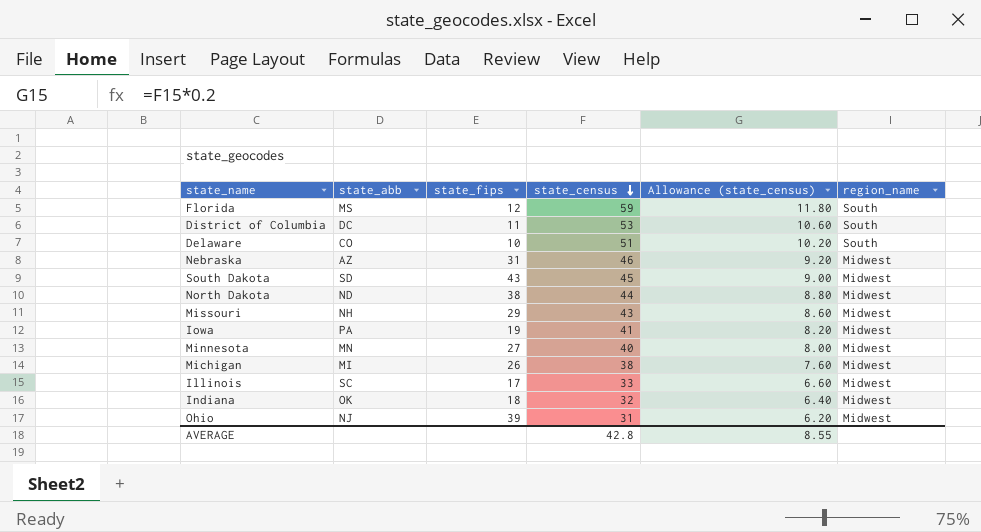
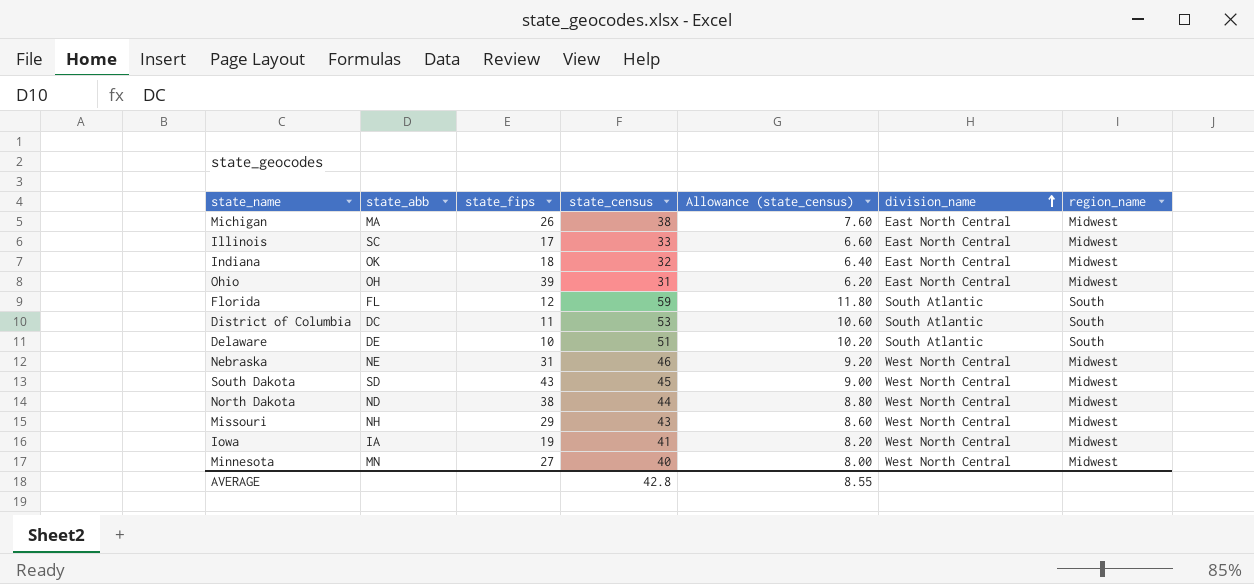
row order: state_census descending -> division_name ascending
column division_name | position: none -> 6
Michigan | state_abb: MI -> MA
Ohio | state_abb: NJ -> OH
Florida | state_abb: MS -> FL
Delaware | state_abb: CO -> DE
Nebraska | state_abb: AZ -> NE
Iowa | state_abb: PA -> IA

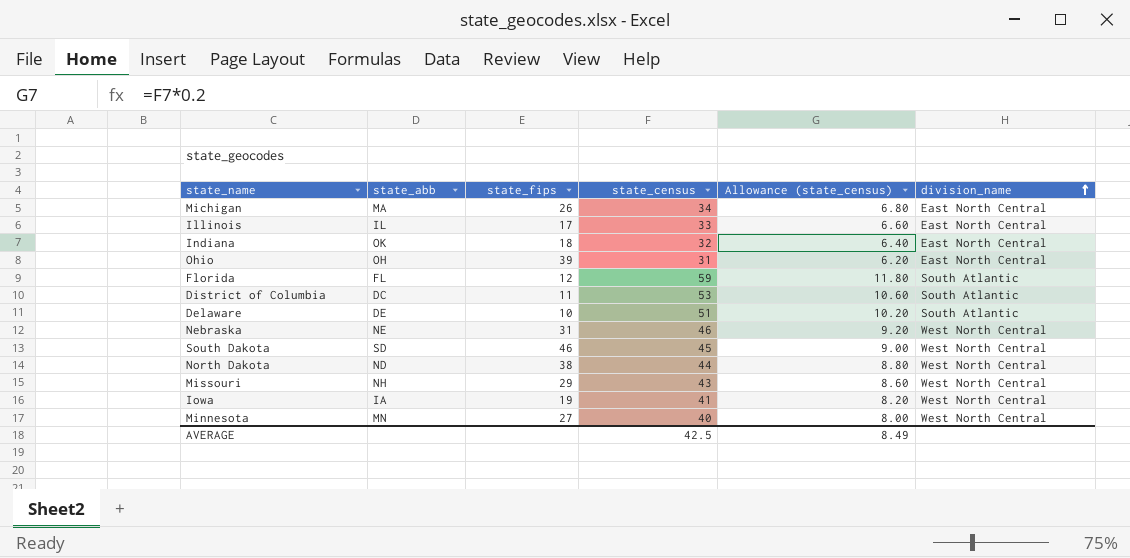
column region_name | position: 7 -> none
Michigan | state_census: 38 -> 34
Michigan | Allowance (state_census): 7.60 -> 6.80
Illinois | state_abb: SC -> IL
South Dakota | state_fips: 43 -> 46
AVERAGE | state_census: 42.8 -> 42.5
AVERAGE | Allowance (state_census): 8.55 -> 8.49

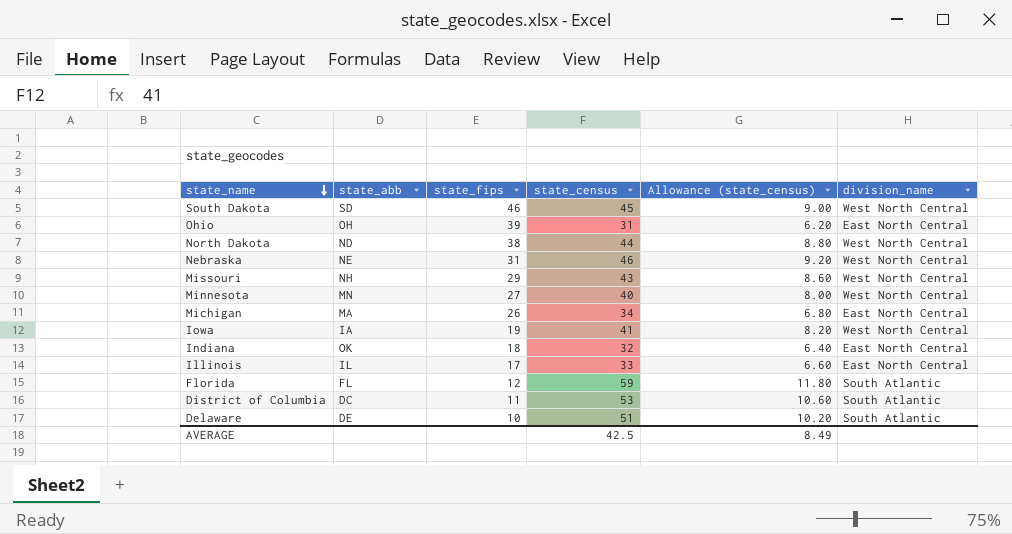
row order: division_name ascending -> state_name descending

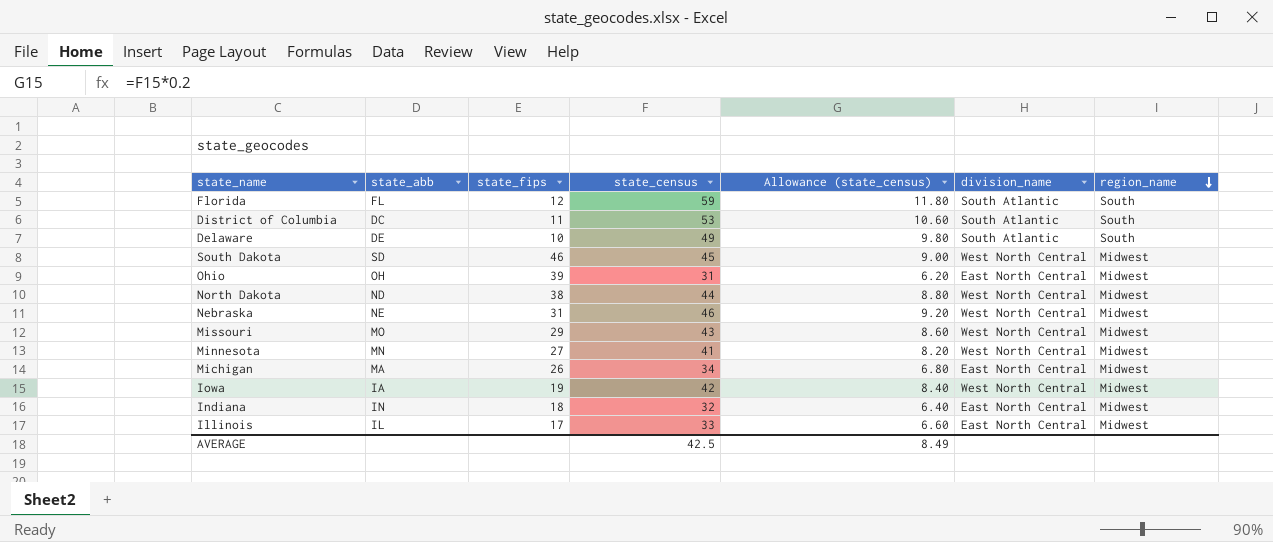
row order: state_name descending -> region_name descending
column region_name | position: none -> 7
Delaware | state_census: 51 -> 49
Delaware | Allowance (state_census): 10.20 -> 9.80
Missouri | state_abb: NH -> MO
Minnesota | state_census: 40 -> 41
Minnesota | Allowance (state_census): 8.00 -> 8.20
Iowa | state_census: 41 -> 42
Iowa | Allowance (state_census): 8.20 -> 8.40
Indiana | state_abb: OK -> IN

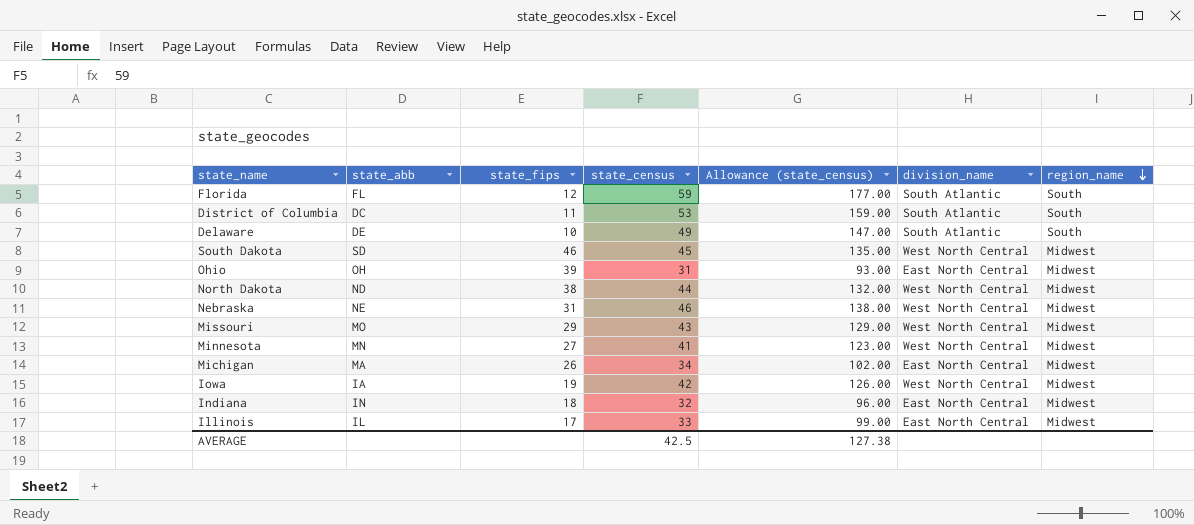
column Allowance (state_census) | formula: [state_census] * 0.2 -> [state_census] * 3
AVERAGE | Allowance (state_census): 8.49 -> 127.38

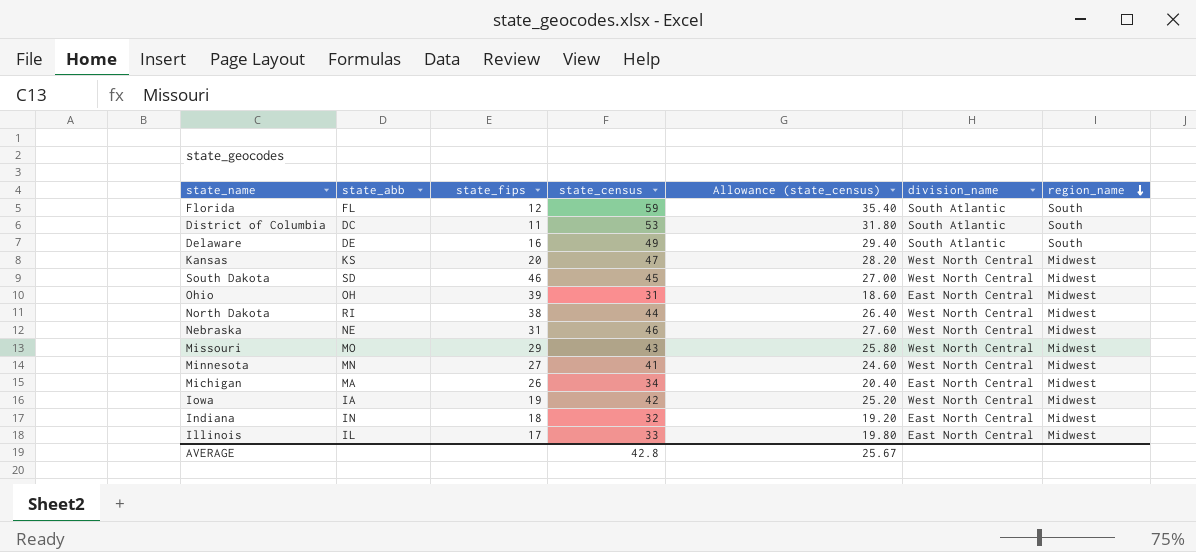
column Allowance (state_census) | formula: [state_census] * 3 -> [state_census] * 0.6
Delaware | state_fips: 10 -> 16
row Kansas: none -> KS | 20 | 47 | 28.20 | West North Central | Midwest
North Dakota | state_abb: ND -> RI
AVERAGE | state_census: 42.5 -> 42.8
AVERAGE | Allowance (state_census): 127.38 -> 25.67

